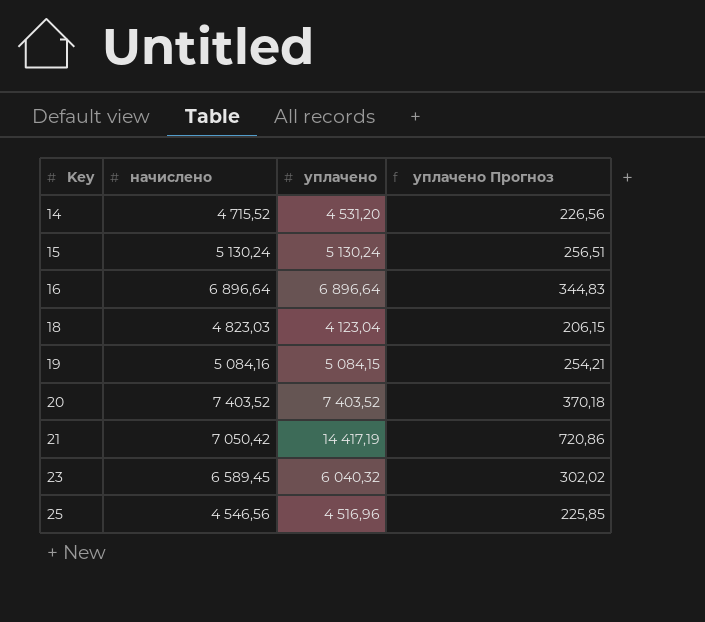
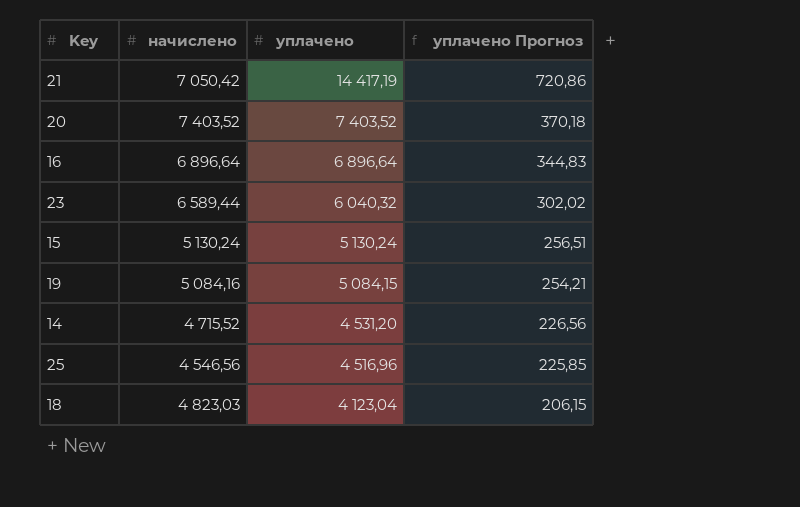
row order: Key ascending -> уплачено descending
23 | начислено: 6 589,45 -> 6 589,44

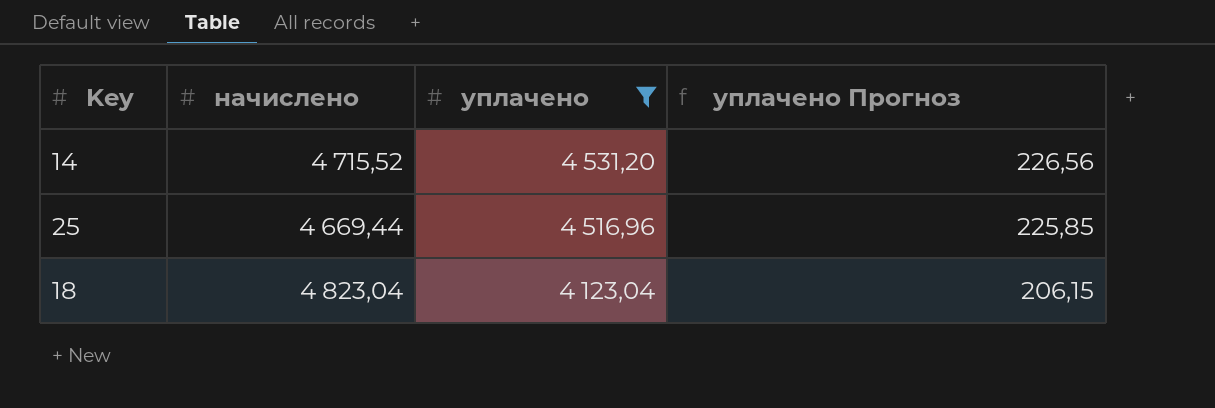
filter: none -> уплачено <= 4 531,20
25 | начислено: 4 546,56 -> 4 669,44
18 | начислено: 4 823,03 -> 4 823,04

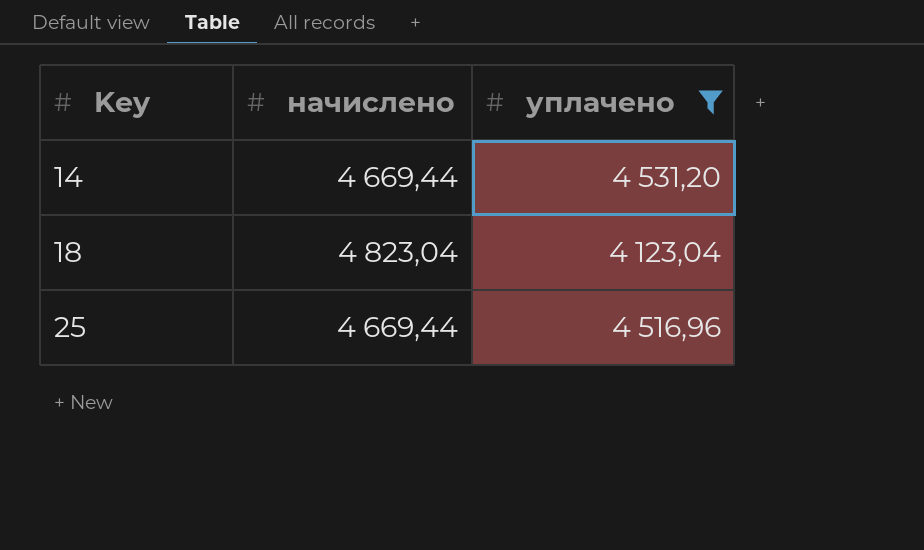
row order: уплачено descending -> Key ascending
column уплачено Прогноз | formula: [уплачено] * 0,05 -> none
14 | начислено: 4 715,52 -> 4 669,44

